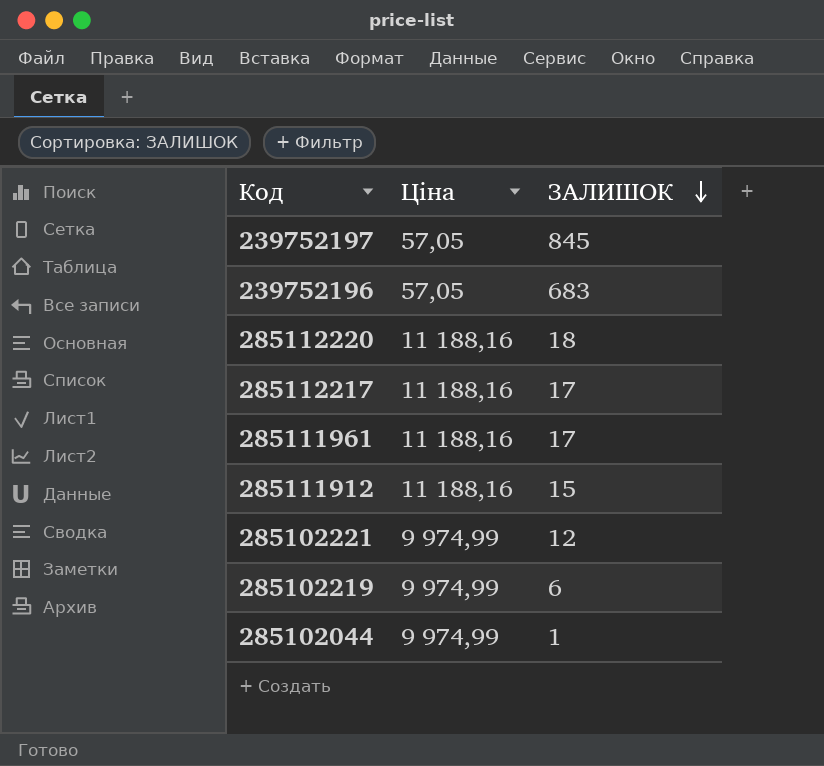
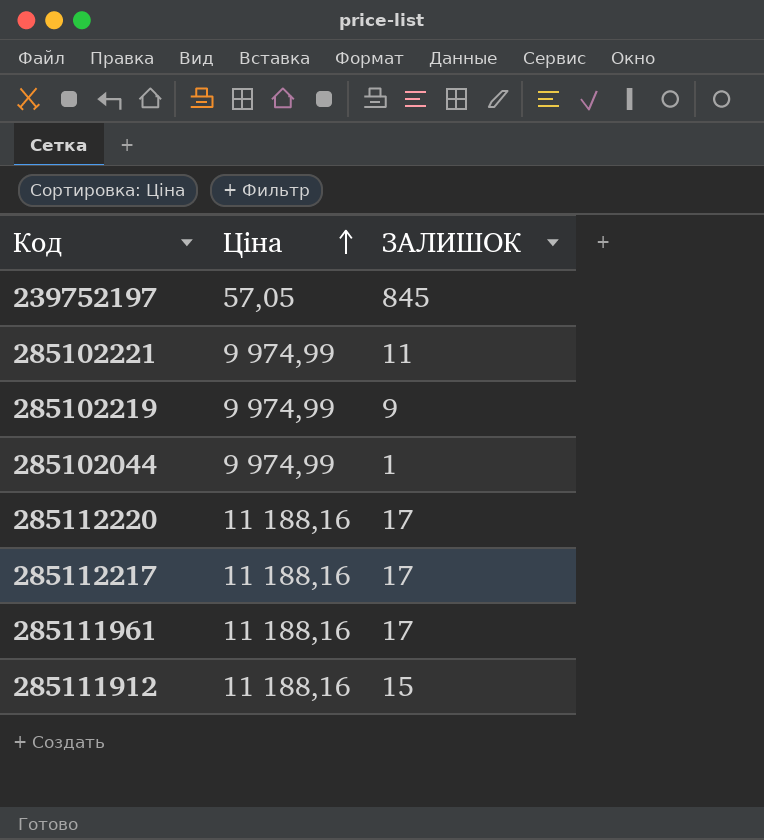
row order: ЗАЛИШОК descending -> Ціна ascending
row 239752196: 57,05 | 683 -> none
285102221 | ЗАЛИШОК: 12 -> 11
285102219 | ЗАЛИШОК: 6 -> 9
285112220 | ЗАЛИШОК: 18 -> 17

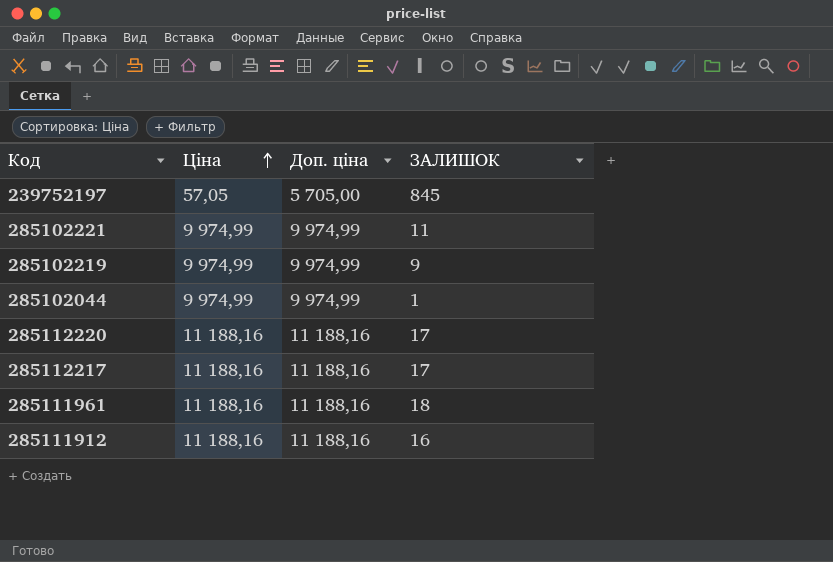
column Доп. ціна | position: none -> 3
285111961 | ЗАЛИШОК: 17 -> 18
285111912 | ЗАЛИШОК: 15 -> 16

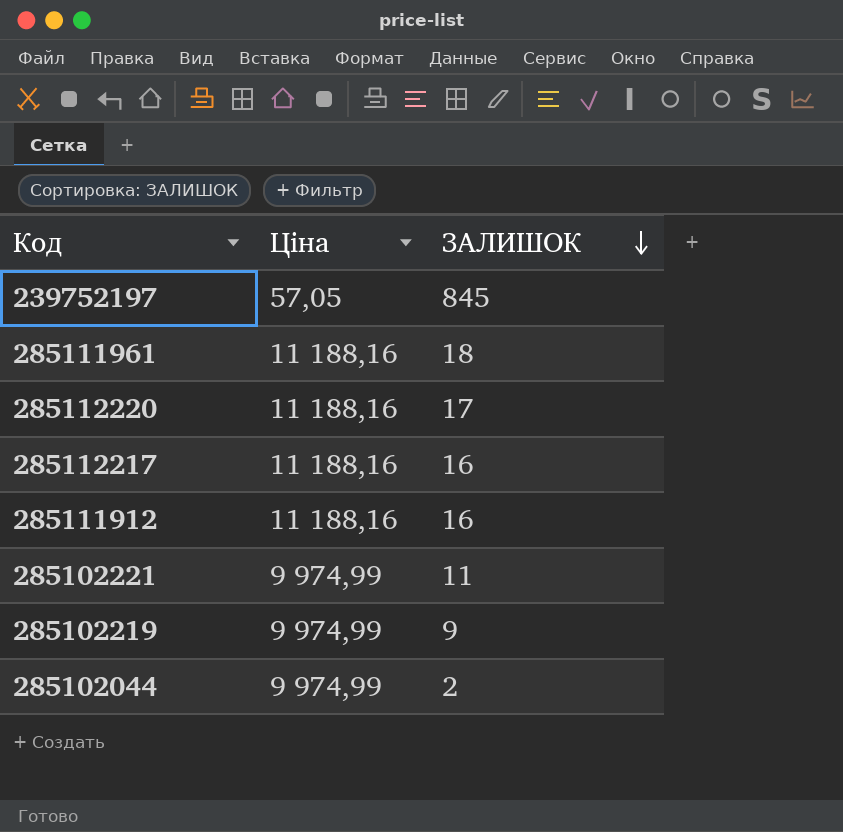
row order: Ціна ascending -> ЗАЛИШОК descending
column Доп. ціна | position: 3 -> none
285112217 | ЗАЛИШОК: 17 -> 16
285102044 | ЗАЛИШОК: 1 -> 2

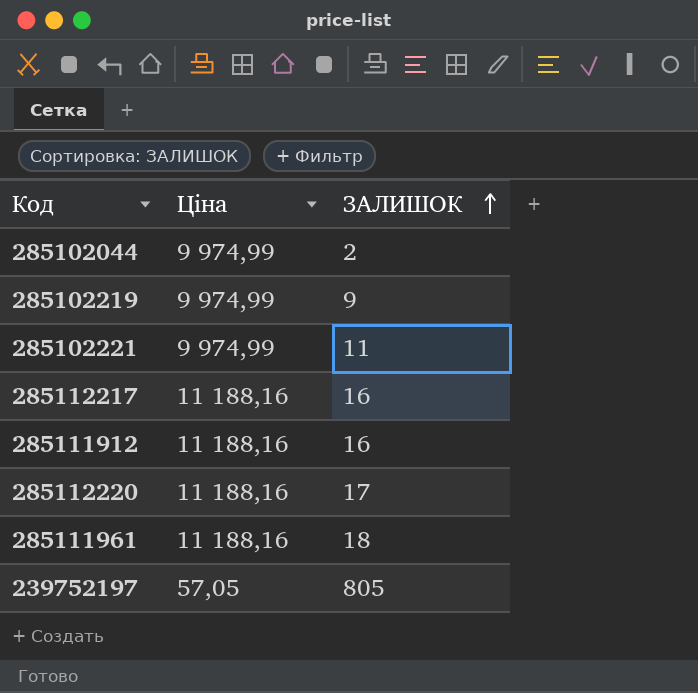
row order: ЗАЛИШОК descending -> ЗАЛИШОК ascending
239752197 | ЗАЛИШОК: 845 -> 805

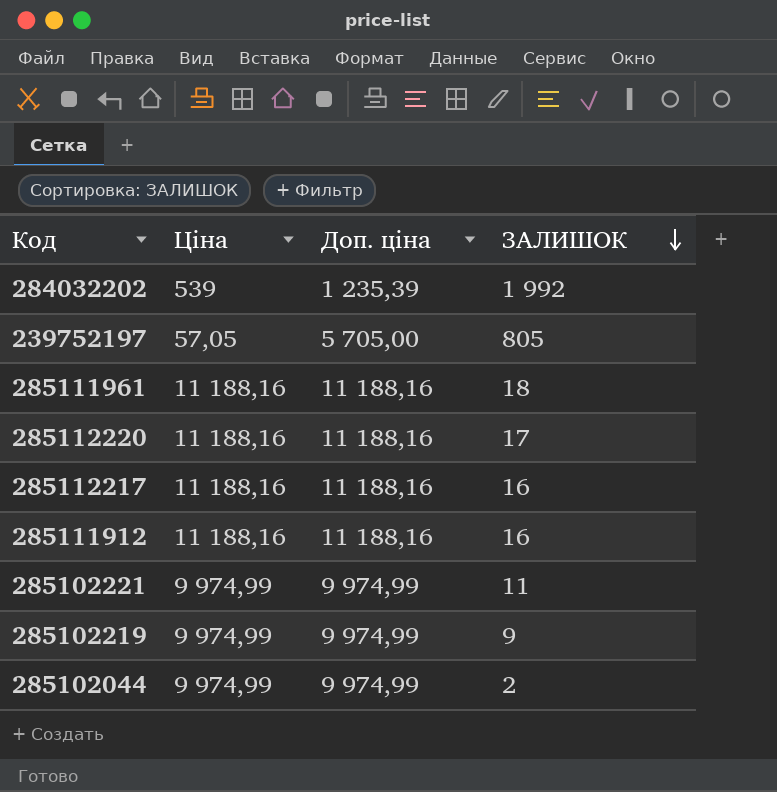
row order: ЗАЛИШОК ascending -> ЗАЛИШОК descending
column Доп. ціна | position: none -> 3
row 284032202: none -> 539 | 1 235,39 | 1 992

